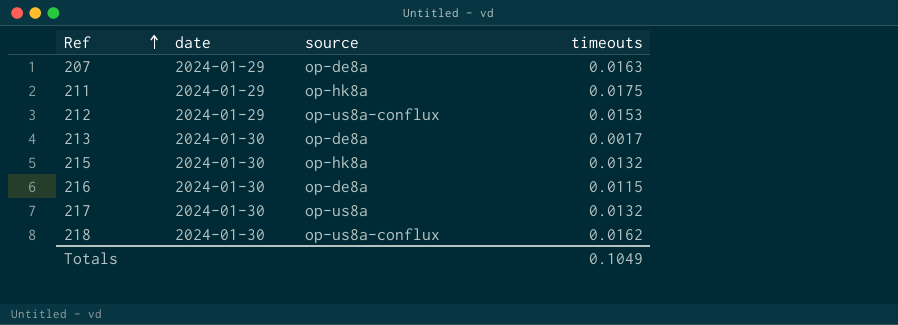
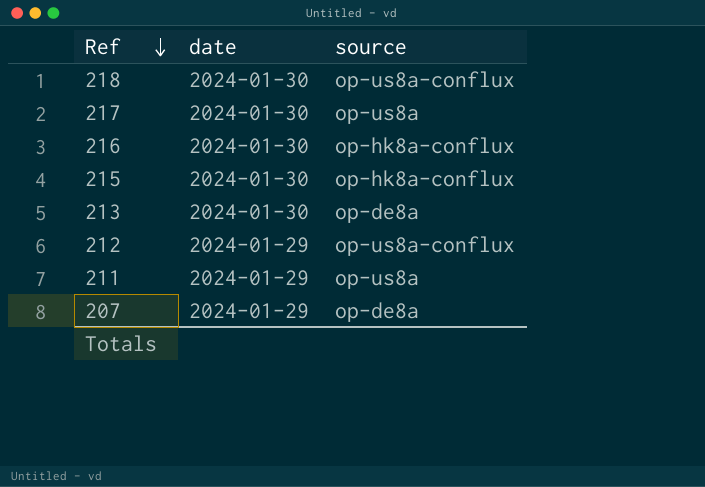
row order: Ref ascending -> Ref descending
column timeouts | position: 4 -> none
216 | source: op-de8a -> op-hk8a-conflux
215 | source: op-hk8a -> op-hk8a-conflux
211 | source: op-hk8a -> op-us8a

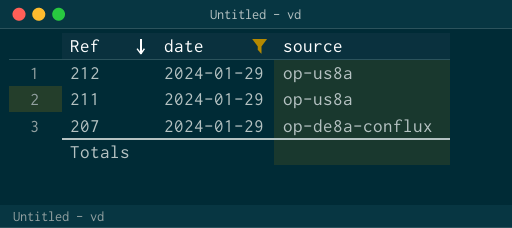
filter: none -> date = 2024-01-29
212 | source: op-us8a-conflux -> op-us8a
207 | source: op-de8a -> op-de8a-conflux

